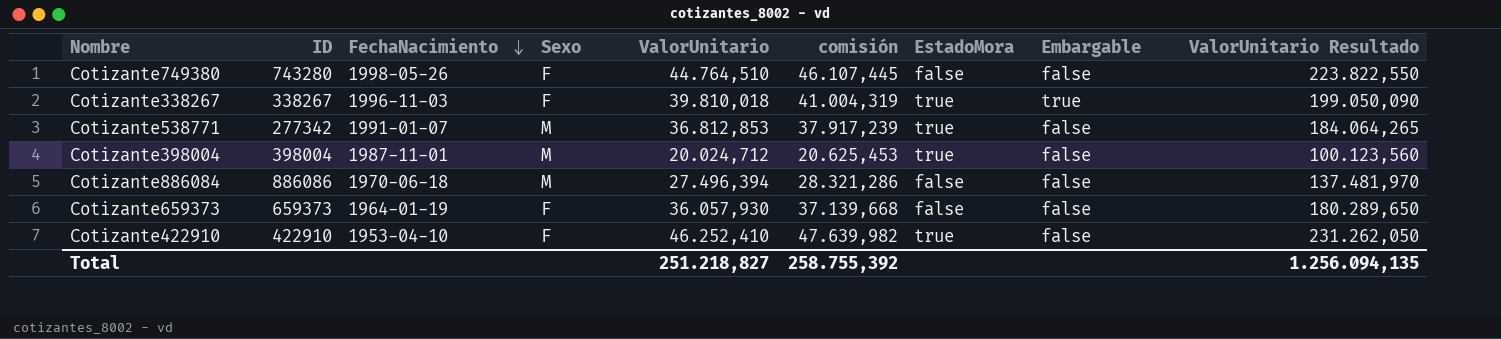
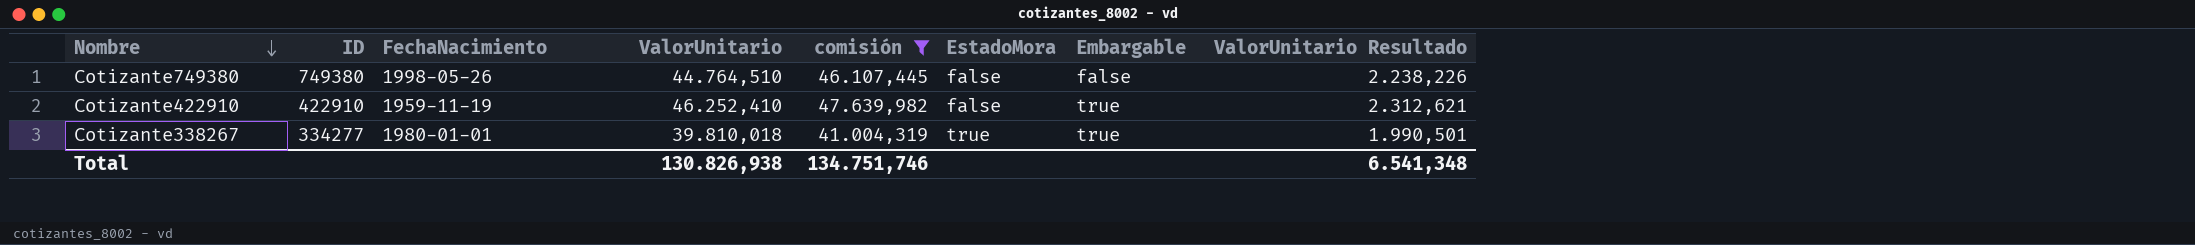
filter: none -> comisión >= 41.004,319
row order: FechaNacimiento descending -> Nombre descending
column Sexo | position: 4 -> none
column ValorUnitario Resultado | formula: [ValorUnitario] * 5 -> [ValorUnitario] * 0,05
Cotizante749380 | ID: 743280 -> 749380
Cotizante422910 | FechaNacimiento: 1953-04-10 -> 1959-11-19
Cotizante422910 | EstadoMora: true -> false
Cotizante422910 | Embargable: false -> true
Cotizante338267 | ID: 338267 -> 334277
Cotizante338267 | FechaNacimiento: 1996-11-03 -> 1980-01-01
Total | ValorUnitario: 251.218,827 -> 130.826,938
Total | comisión: 258.755,392 -> 134.751,746
Total | ValorUnitario Resultado: 1.256.094,135 -> 6.541,348

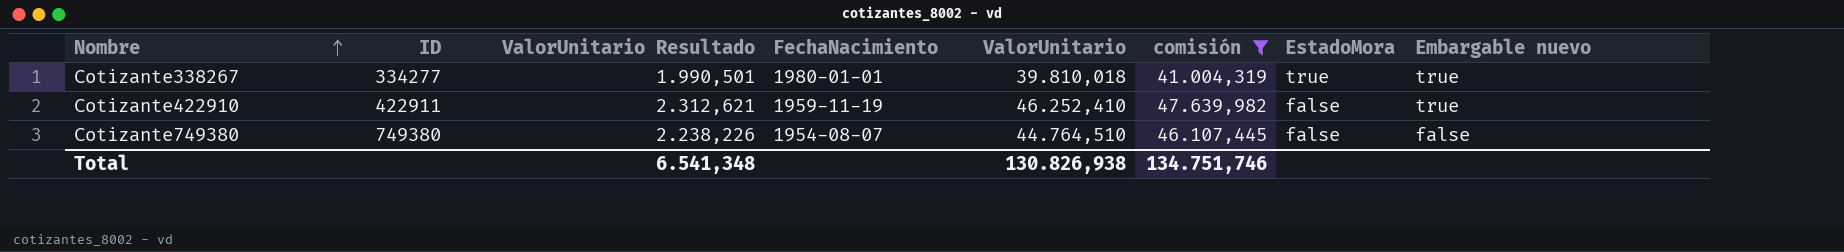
row order: Nombre descending -> Nombre ascending
column ValorUnitario Resultado | position: 8 -> 3
column name: Embargable -> Embargable nuevo
Cotizante422910 | ID: 422910 -> 422911
Cotizante749380 | FechaNacimiento: 1998-05-26 -> 1954-08-07

